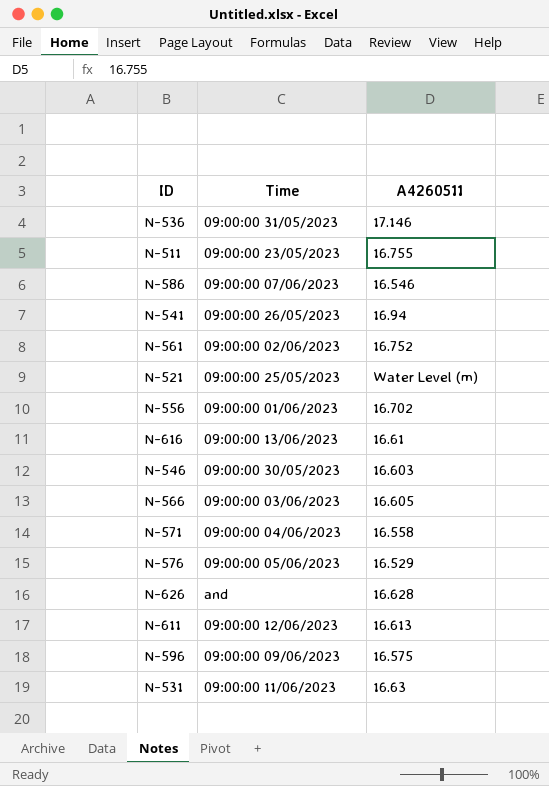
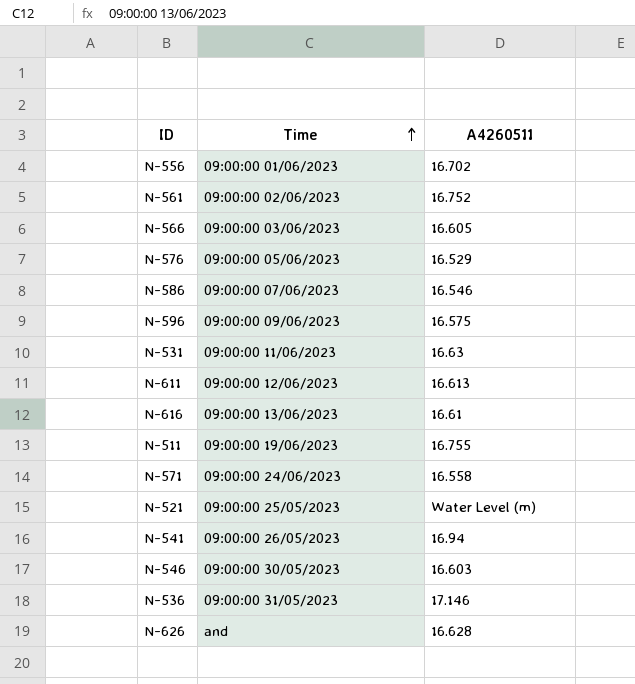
row order: none -> Time ascending
N-511 | Time: 09:00:00 23/05/2023 -> 09:00:00 19/06/2023
N-571 | Time: 09:00:00 04/06/2023 -> 09:00:00 24/06/2023

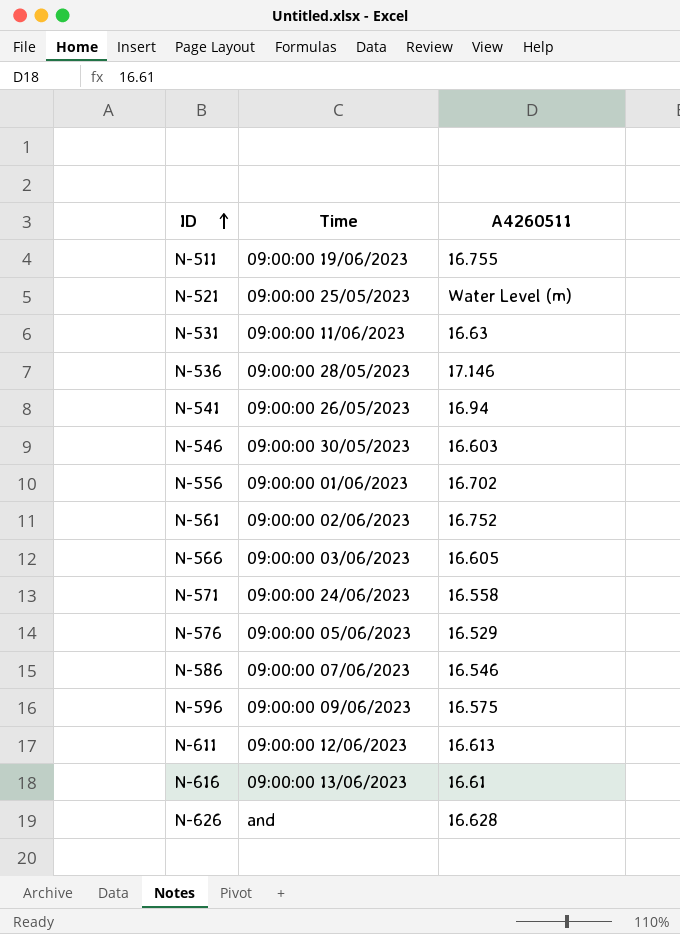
row order: Time ascending -> ID ascending
N-536 | Time: 09:00:00 31/05/2023 -> 09:00:00 28/05/2023

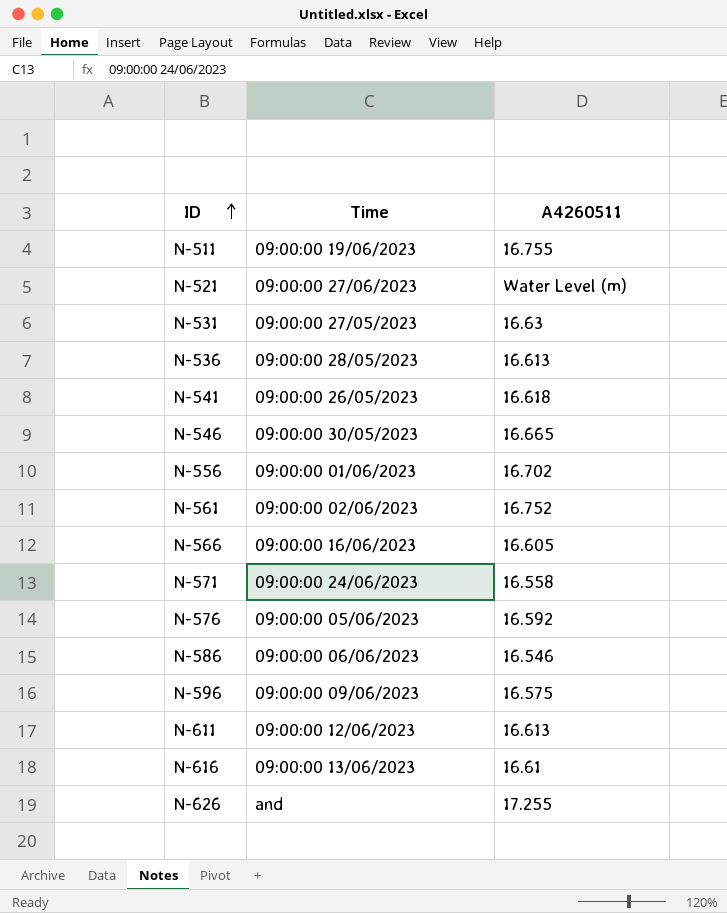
N-521 | Time: 09:00:00 25/05/2023 -> 09:00:00 27/06/2023
N-531 | Time: 09:00:00 11/06/2023 -> 09:00:00 27/05/2023
N-536 | A4260511: 17.146 -> 16.613
N-541 | A4260511: 16.94 -> 16.618
N-546 | A4260511: 16.603 -> 16.665
N-566 | Time: 09:00:00 03/06/2023 -> 09:00:00 16/06/2023
N-576 | A4260511: 16.529 -> 16.592
N-586 | Time: 09:00:00 07/06/2023 -> 09:00:00 06/06/2023
N-626 | A4260511: 16.628 -> 17.255

